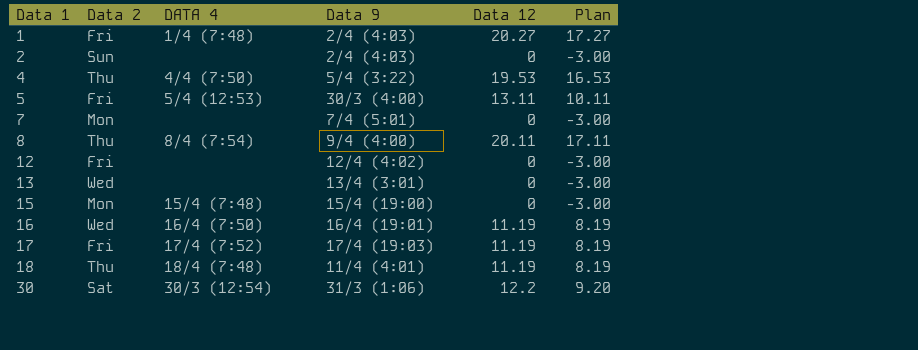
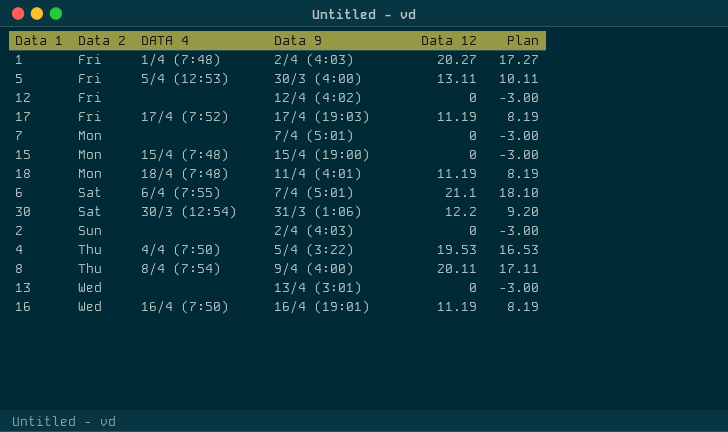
row order: Data 1 ascending -> Data 2 ascending
18 | Data 2: Thu -> Mon
row 6: none -> Sat | 6/4 (7:55) | 7/4 (5:01) | 21.1 | 18.10

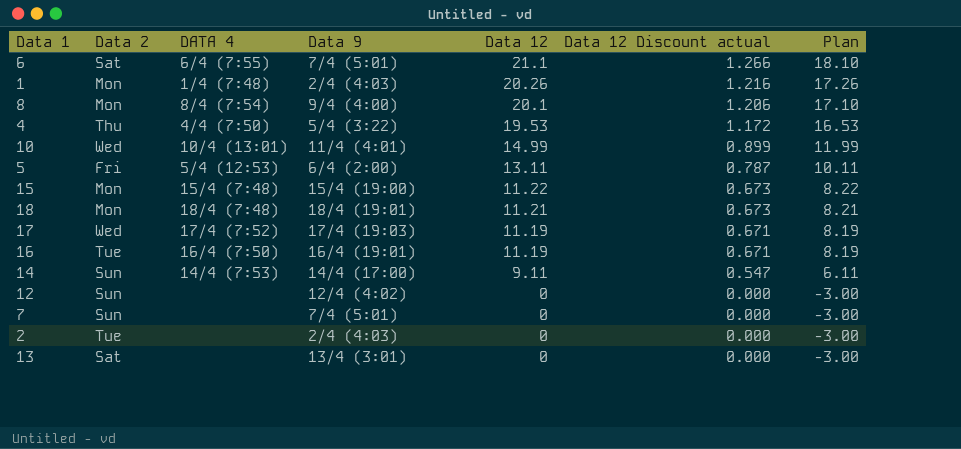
row order: Data 2 ascending -> Data 12 descending
column Data 12 Discount actual | formula: none -> [Data 12] * 0.06
row 30: Sat | 30/3 (12:54) | 31/3 (1:06) | 12.2 | 9.20 -> none
1 | Data 2: Fri -> Mon
1 | Data 12: 20.27 -> 20.26
1 | Plan: 17.27 -> 17.26
8 | Data 2: Thu -> Mon
8 | Data 12: 20.11 -> 20.1
8 | Plan: 17.11 -> 17.10
row 10: none -> Wed | 10/4 (13:01) | 11/4 (4:01) | 14.99 | 0.899 | 11.99
5 | Data 9: 30/3 (4:00) -> 6/4 (2:00)
15 | Data 12: 0 -> 11.22
15 | Plan: -3.00 -> 8.22
18 | Data 9: 11/4 (4:01) -> 18/4 (19:01)
18 | Data 12: 11.19 -> 11.21
18 | Plan: 8.19 -> 8.21
17 | Data 2: Fri -> Wed
16 | Data 2: Wed -> Tue
row 14: none -> Sun | 14/4 (7:53) | 14/4 (17:00) | 9.11 | 0.547 | 6.11
12 | Data 2: Fri -> Sun
7 | Data 2: Mon -> Sun
2 | Data 2: Sun -> Tue
13 | Data 2: Wed -> Sat

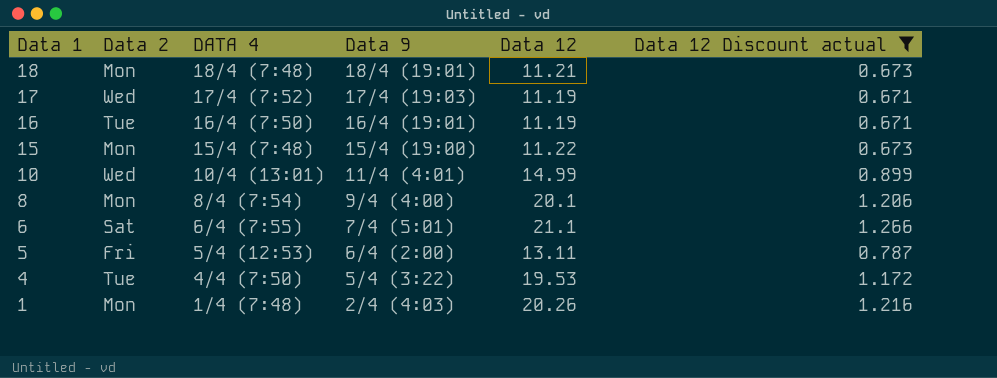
filter: none -> Data 12 Discount actual >= 0.671
row order: Data 12 descending -> Data 1 descending
column Plan | formula: [Data 12] - 3 -> none
4 | Data 2: Thu -> Tue

